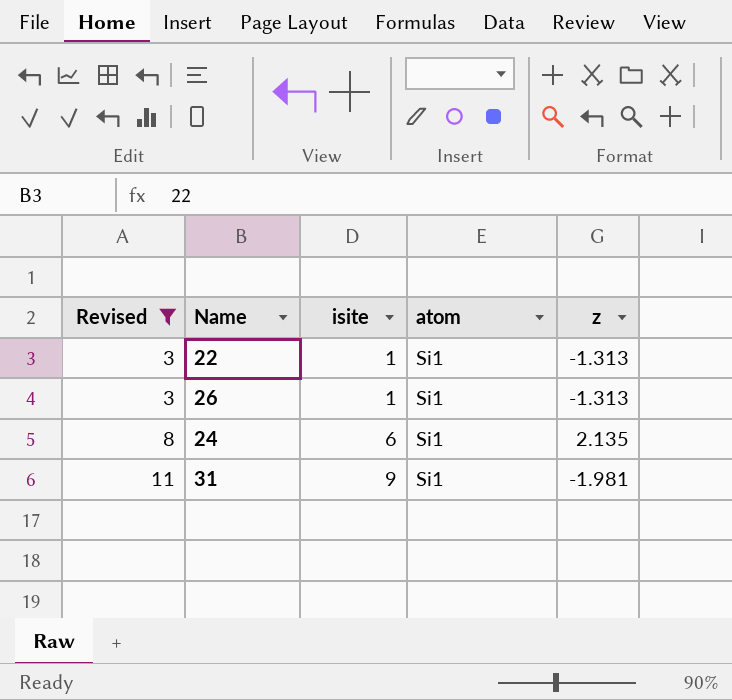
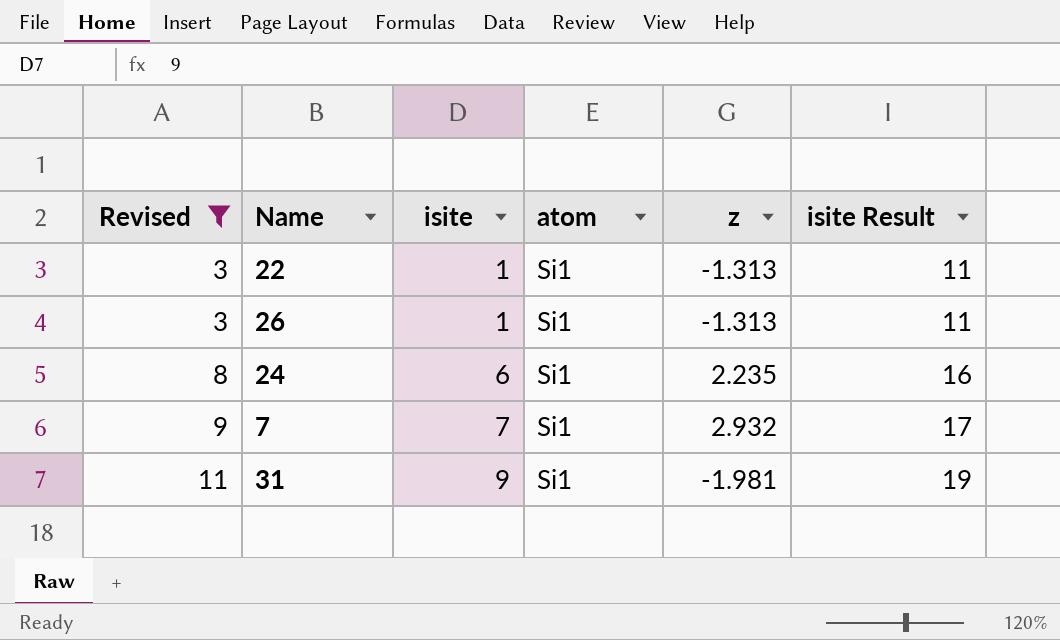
column isite Result | formula: none -> [isite] + 10
24 | z: 2.135 -> 2.235
row 7: none -> 9 | 7 | Si1 | 2.932 | 17

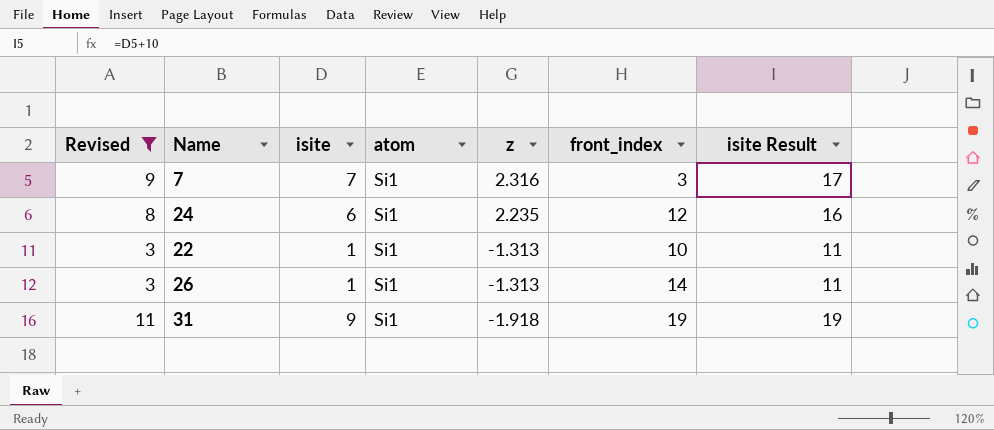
row order: Revised ascending -> z descending
column front_index | position: none -> 6
7 | z: 2.932 -> 2.316
31 | z: -1.981 -> -1.918

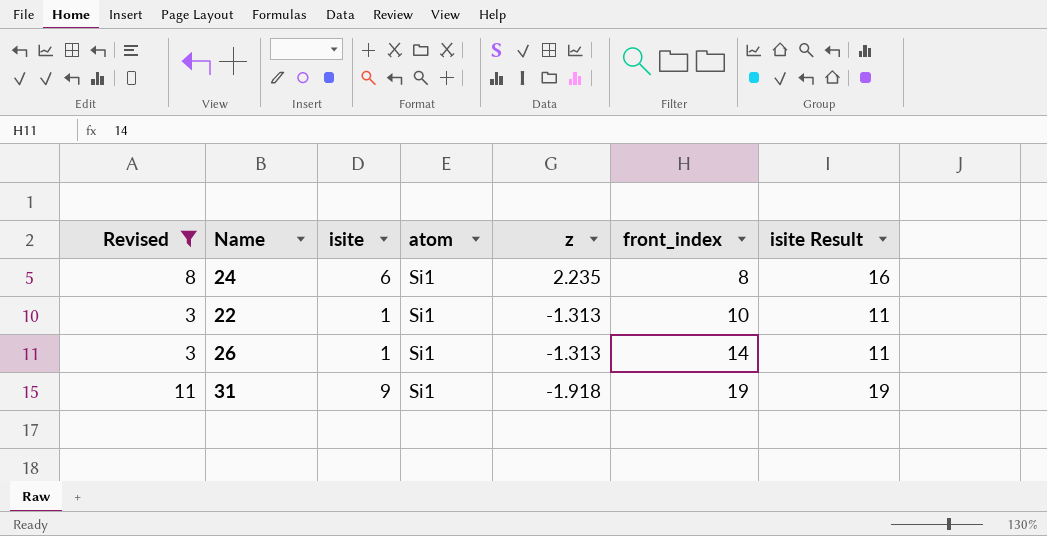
row 7: 9 | 7 | Si1 | 2.316 | 3 | 17 -> none
24 | front_index: 12 -> 8

